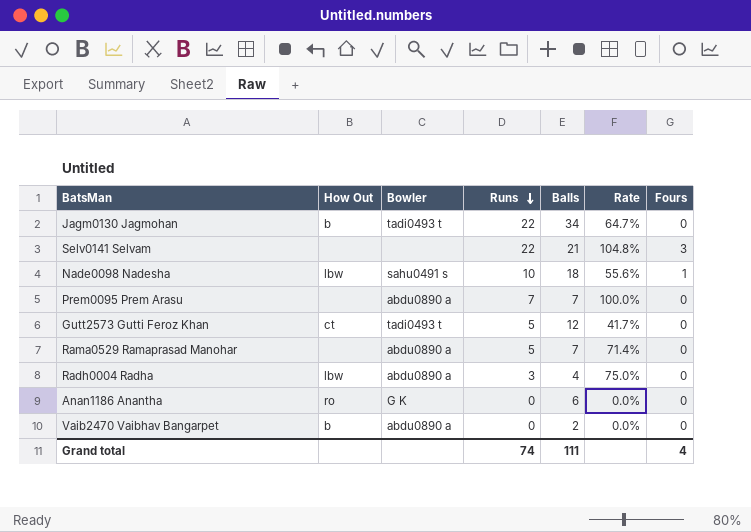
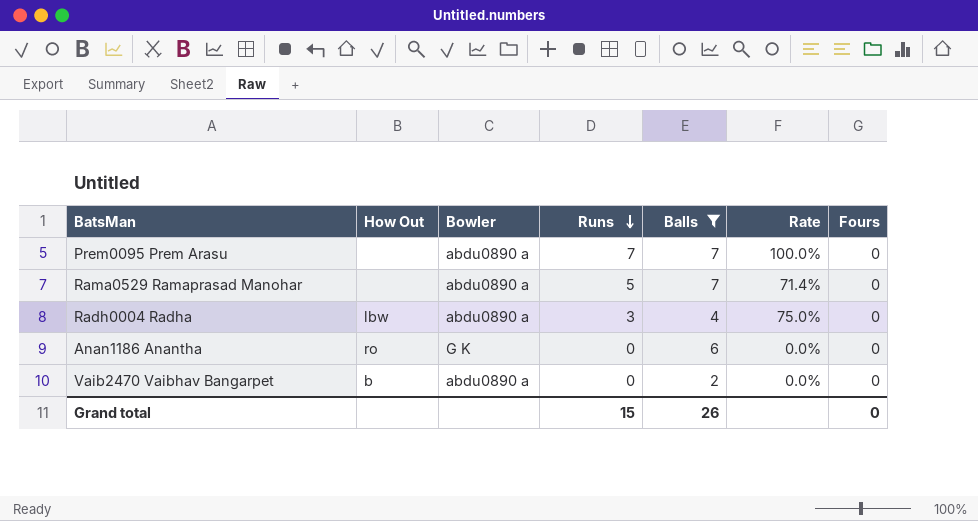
filter: none -> Balls <= 7
Grand total | Runs: 74 -> 15
Grand total | Balls: 111 -> 26
Grand total | Fours: 4 -> 0

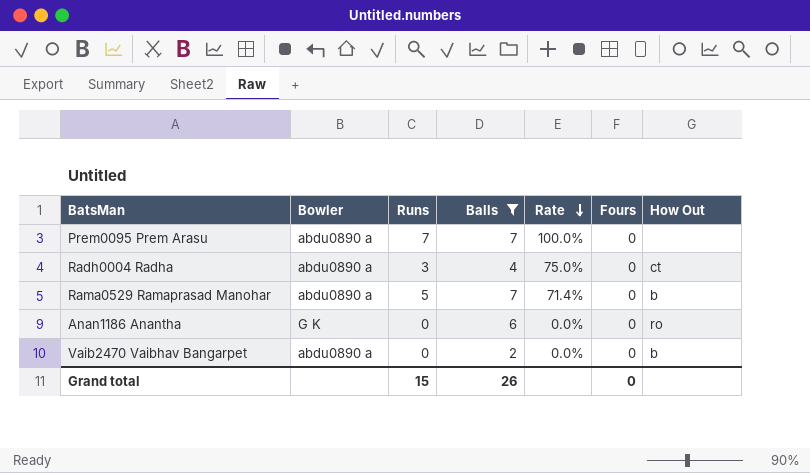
row order: Runs descending -> Rate descending
column How Out | position: 2 -> 7
Radh0004 Radha | How Out: lbw -> ct
Rama0529 Ramaprasad Manohar | How Out: none -> b

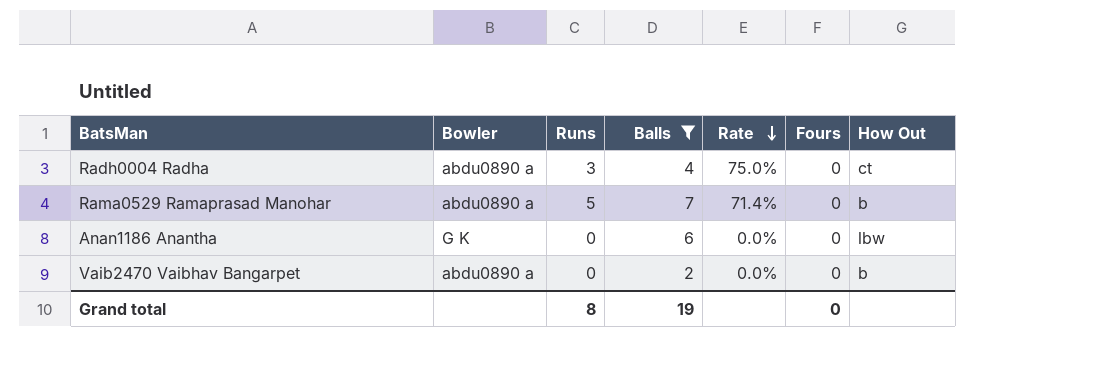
row Prem0095 Prem Arasu: abdu0890 a | 7 | 7 | 100.0% | 0 | none -> none
Anan1186 Anantha | How Out: ro -> lbw
Grand total | Runs: 15 -> 8
Grand total | Balls: 26 -> 19

